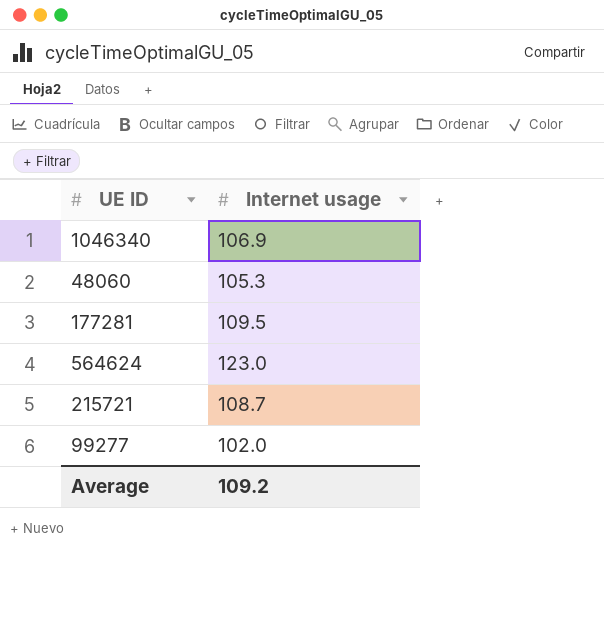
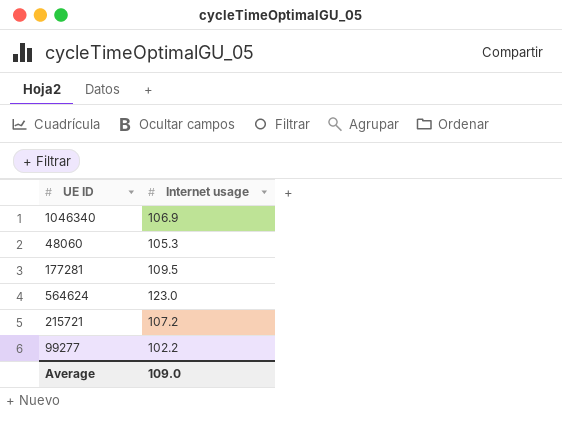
215721 | Internet usage: 108.7 -> 107.2
99277 | Internet usage: 102.0 -> 102.2
Average | Internet usage: 109.2 -> 109.0

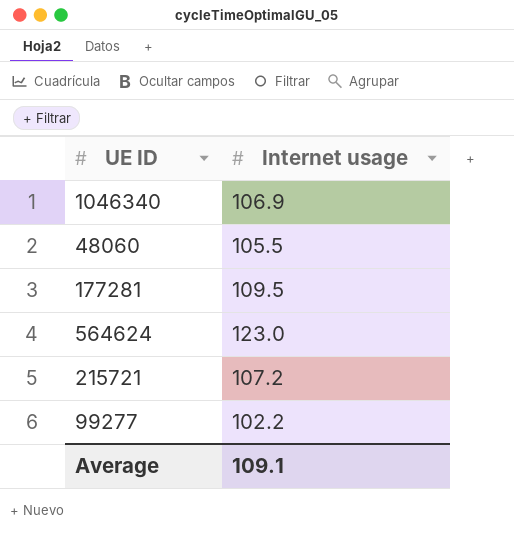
48060 | Internet usage: 105.3 -> 105.5
Average | Internet usage: 109.0 -> 109.1

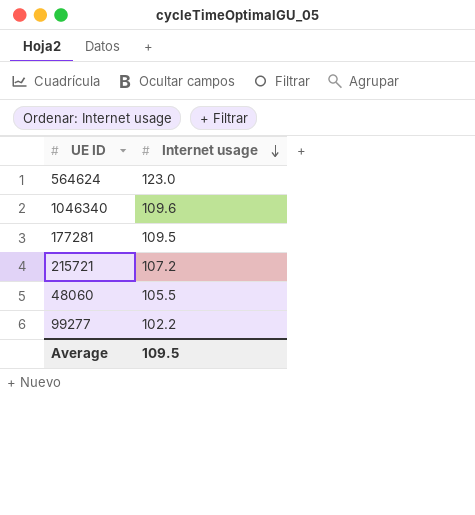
row order: none -> Internet usage descending
1046340 | Internet usage: 106.9 -> 109.6
Average | Internet usage: 109.1 -> 109.5

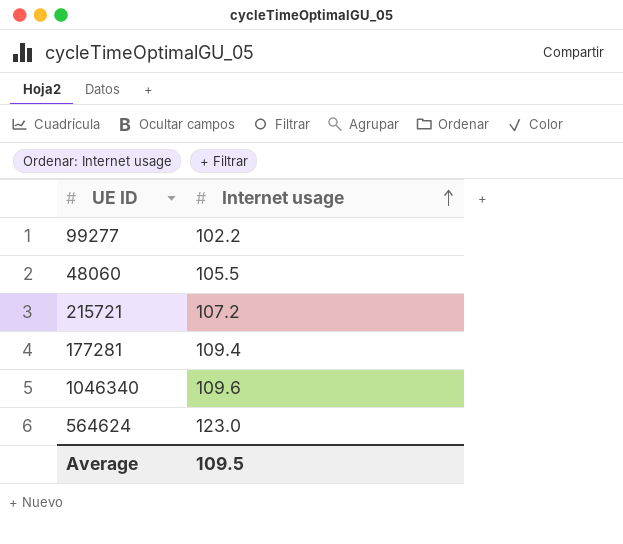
row order: Internet usage descending -> Internet usage ascending
177281 | Internet usage: 109.5 -> 109.4

